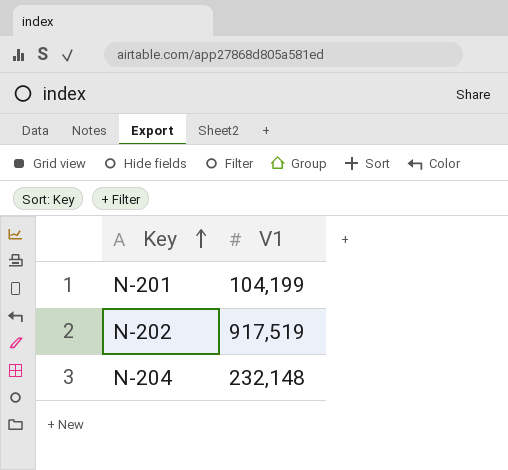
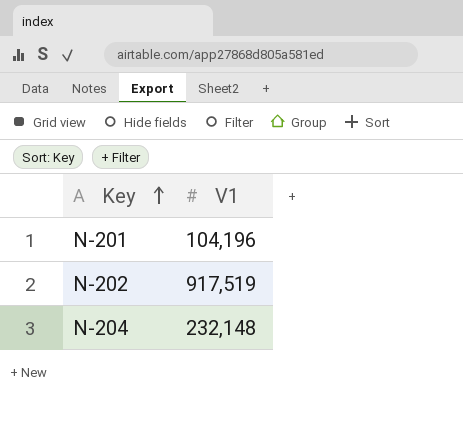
N-201 | V1: 104,199 -> 104,196

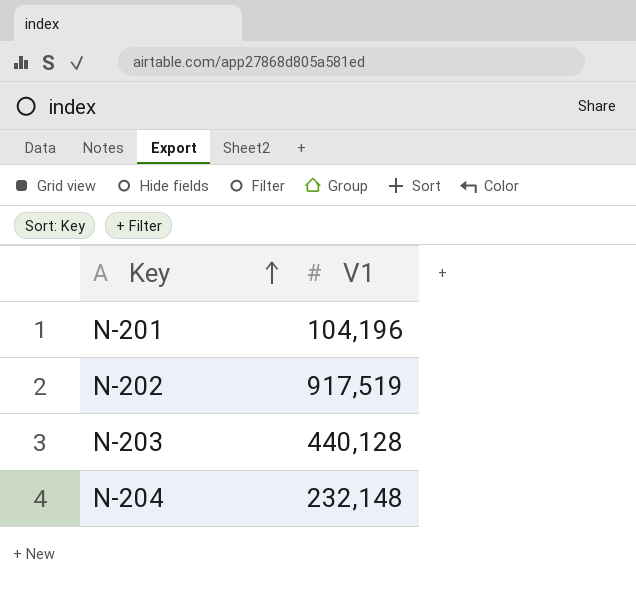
row N-203: none -> 440,128

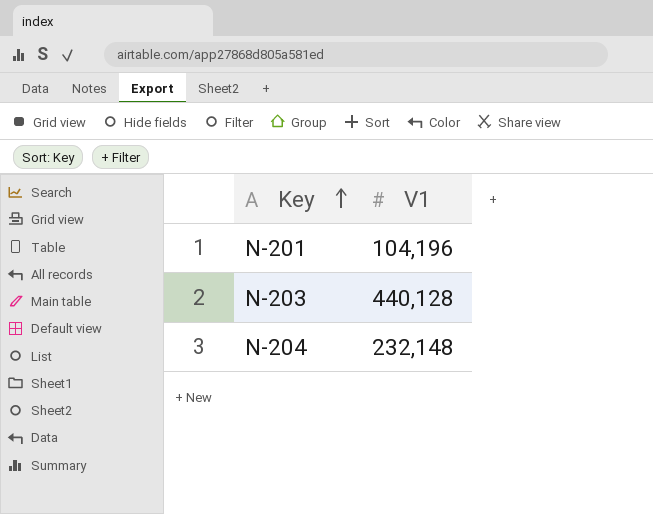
row N-202: 917,519 -> none

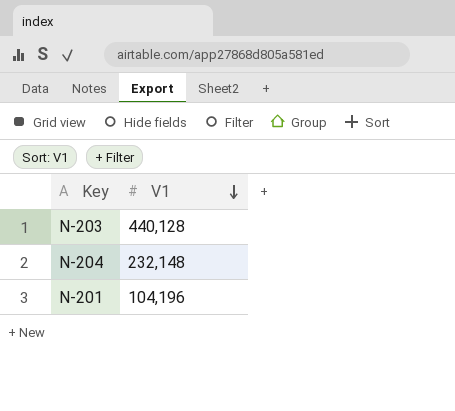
row order: Key ascending -> V1 descending

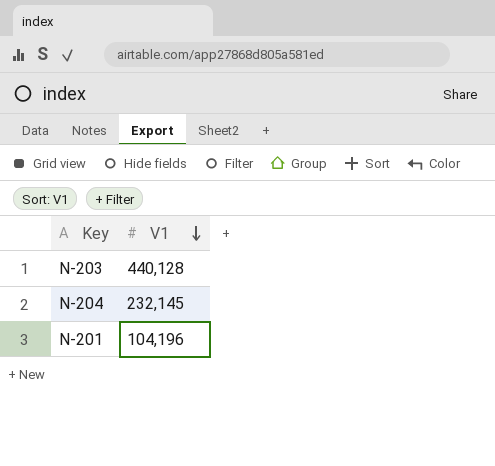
N-204 | V1: 232,148 -> 232,145

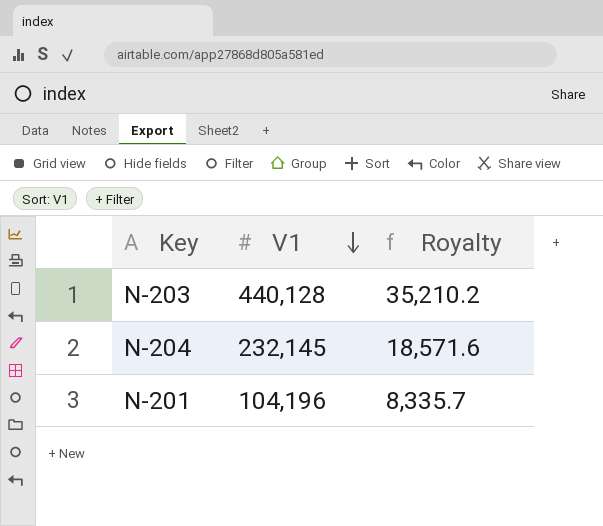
column Royalty | formula: none -> [V1] * 0.08

